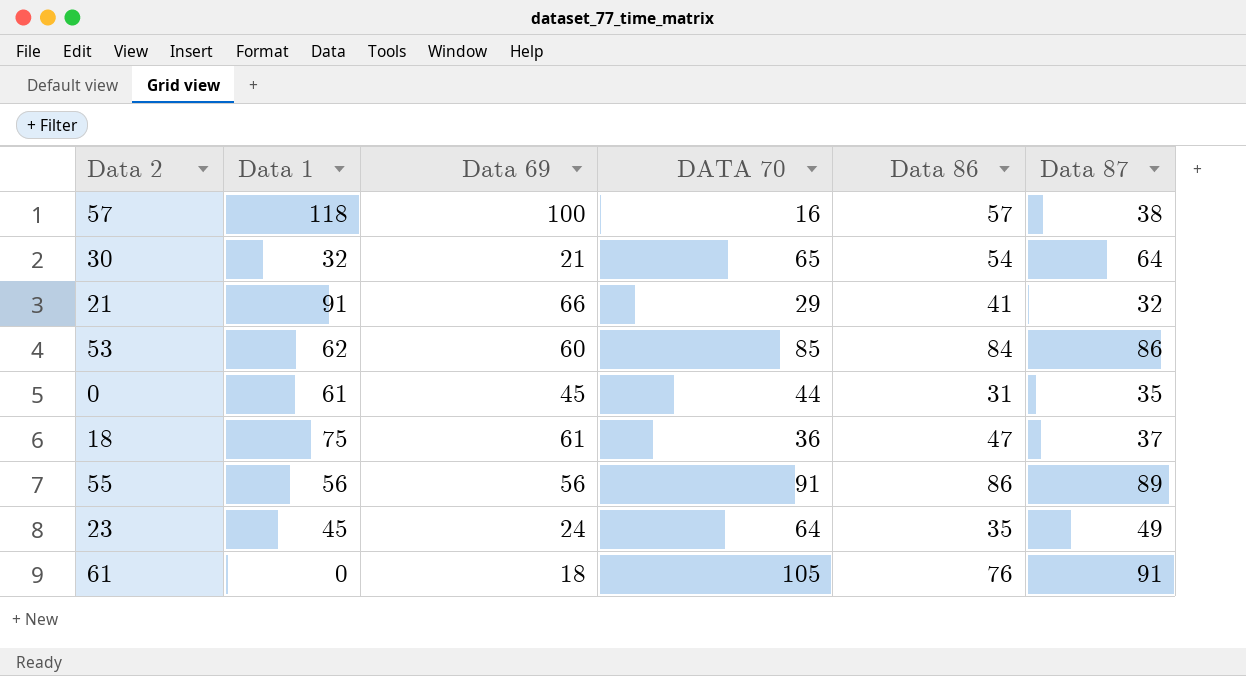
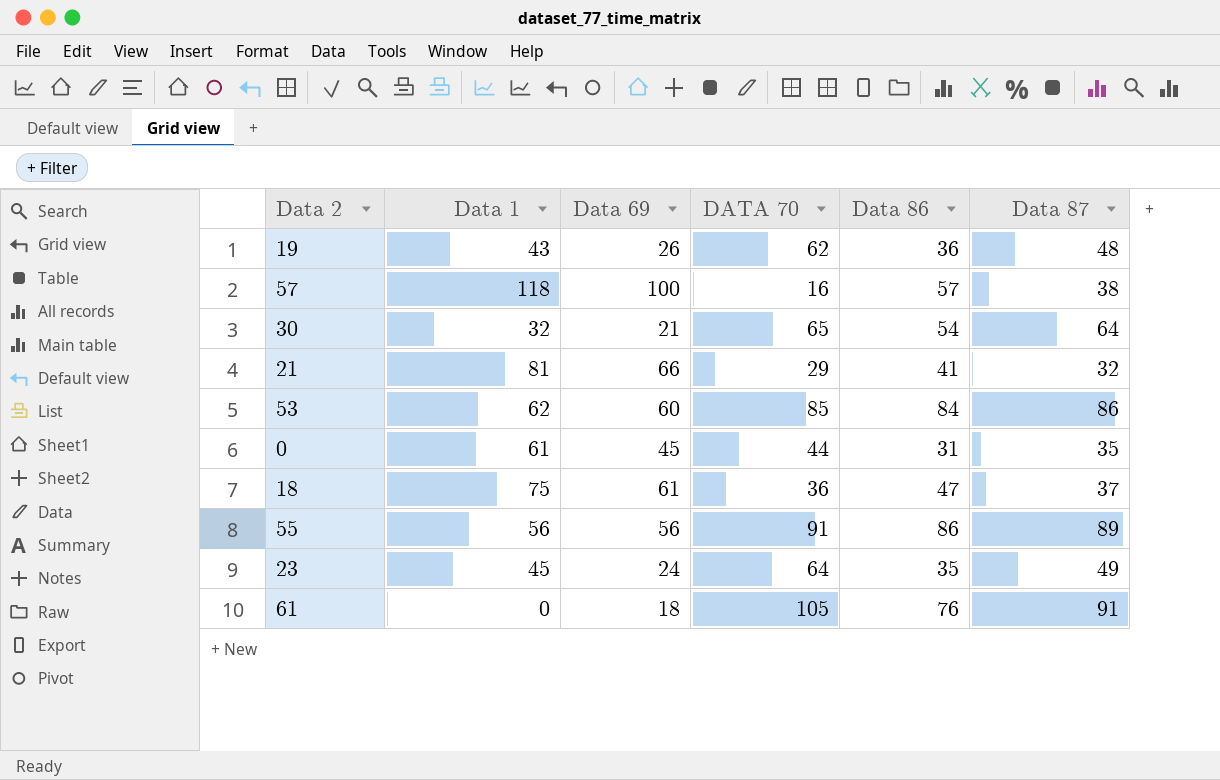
row 19: none -> 43 | 26 | 62 | 36 | 48
21 | Data 1: 91 -> 81

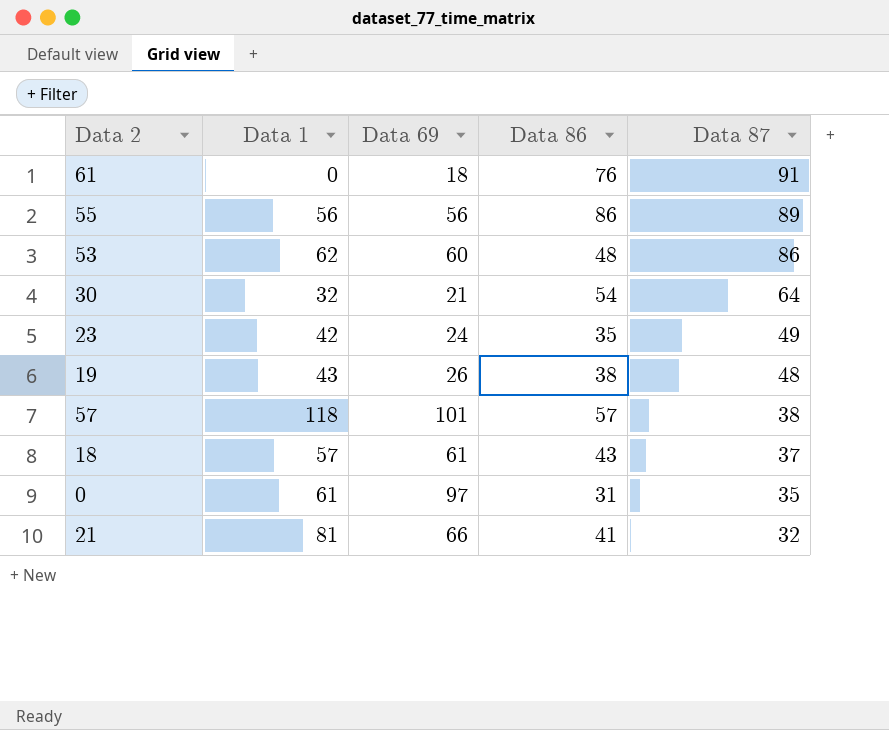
row order: none -> Data 87 descending
column DATA 70 | position: 4 -> none
53 | Data 86: 84 -> 48
23 | Data 1: 45 -> 42
19 | Data 86: 36 -> 38
57 | Data 69: 100 -> 101
18 | Data 1: 75 -> 57
18 | Data 86: 47 -> 43
0 | Data 69: 45 -> 97

